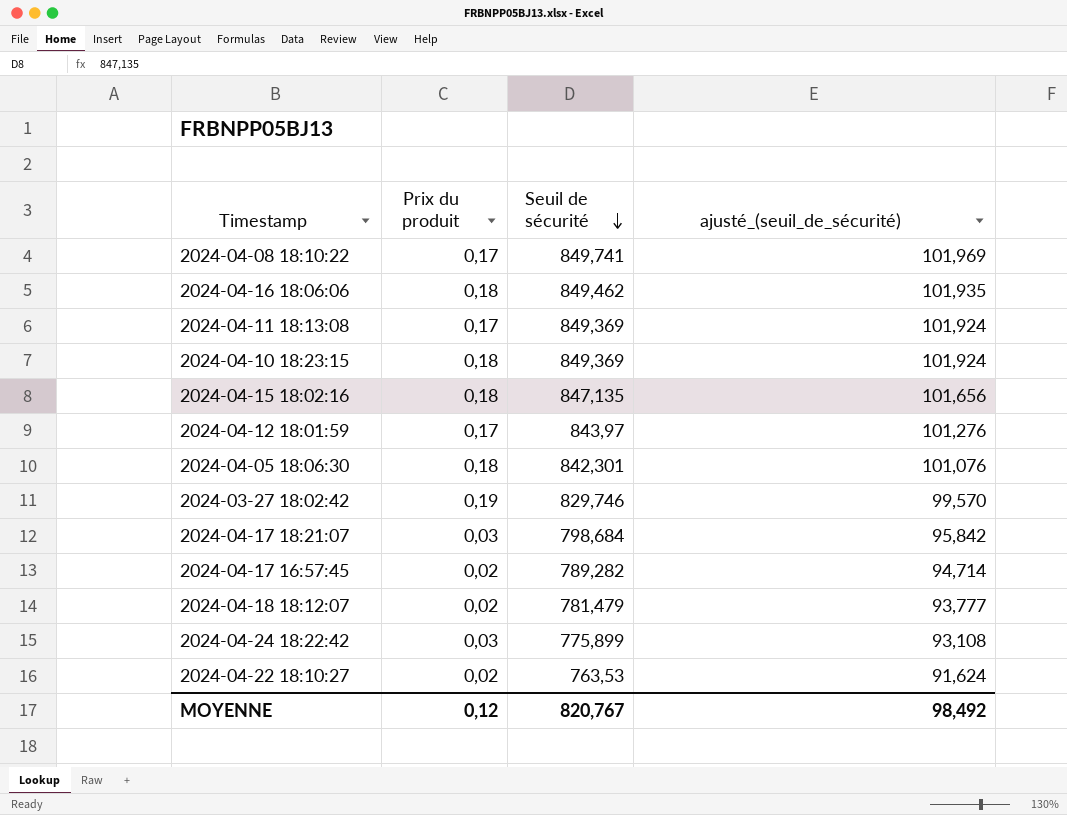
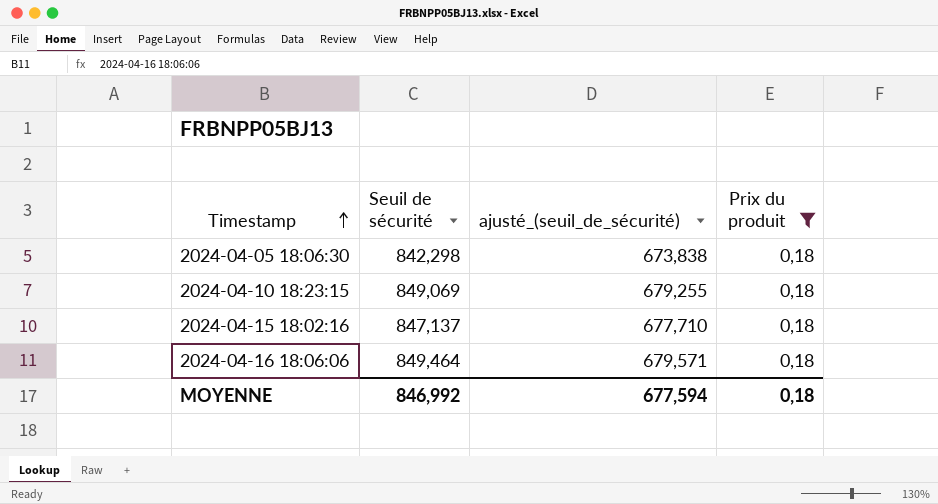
filter: none -> Prix du produit = 0,18
row order: Seuil de sécurité descending -> Timestamp ascending
column ajusté_(seuil_de_sécurité) | formula: [Seuil de sécurité] * 0,12 -> [Seuil de sécurité] * 0,8
column Prix du produit | position: 2 -> 4
2024-04-05 18:06:30 | Seuil de sécurité: 842,301 -> 842,298
2024-04-10 18:23:15 | Seuil de sécurité: 849,369 -> 849,069
2024-04-15 18:02:16 | Seuil de sécurité: 847,135 -> 847,137
2024-04-16 18:06:06 | Seuil de sécurité: 849,462 -> 849,464
MOYENNE | Seuil de sécurité: 820,767 -> 846,992
MOYENNE | ajusté_(seuil_de_sécurité): 98,492 -> 677,594
MOYENNE | Prix du produit: 0,12 -> 0,18

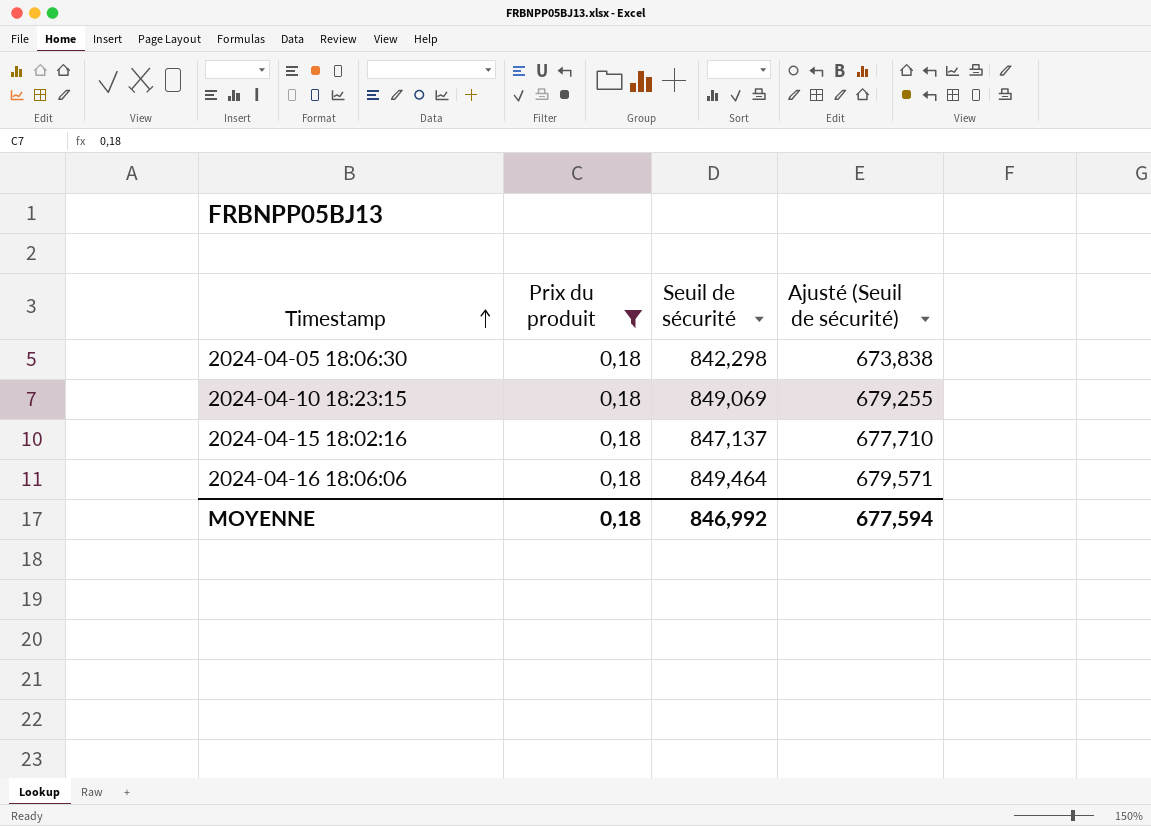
column Prix du produit | position: 4 -> 2
column name: ajusté_(seuil_de_sécurité) -> Ajusté (Seuil de sécurité)

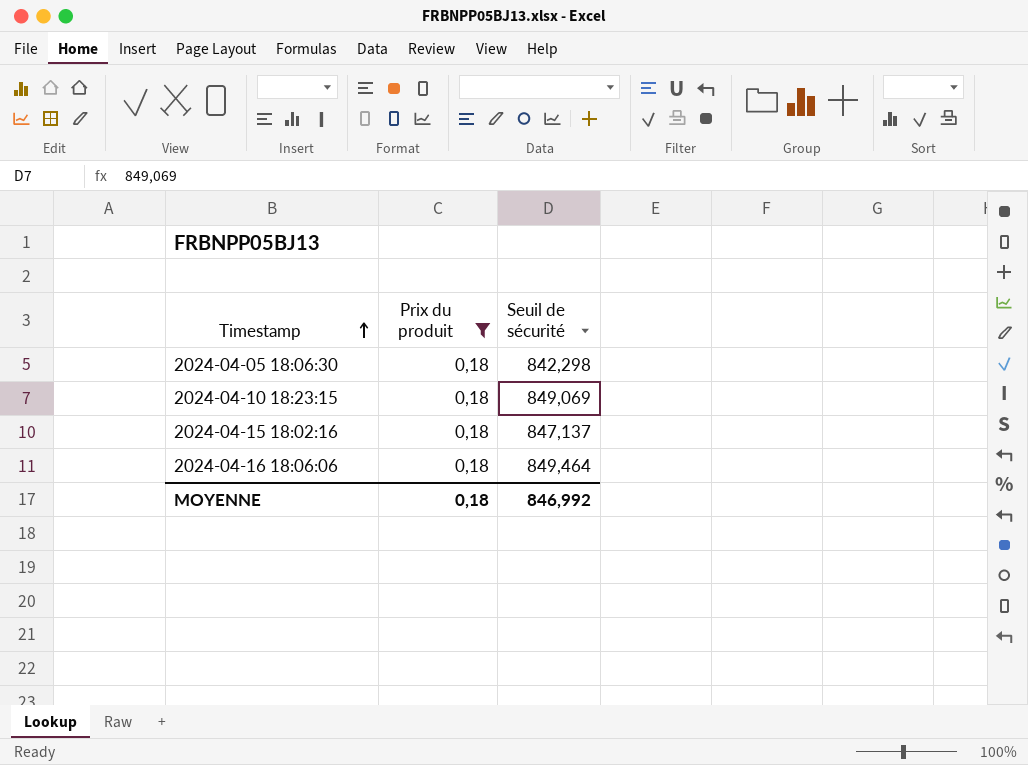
column Ajusté (Seuil de sécurité) | formula: [Seuil de sécurité] * 0,8 -> none

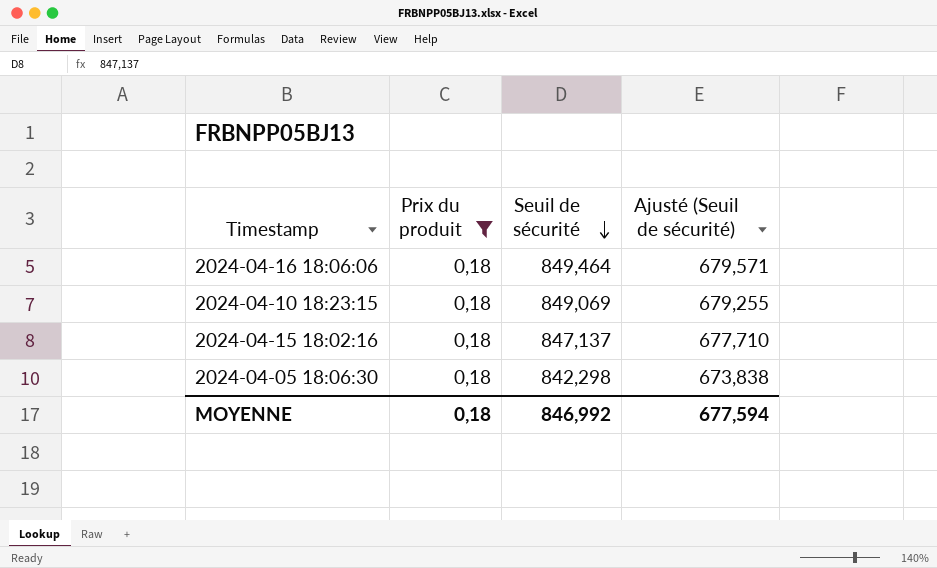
row order: Timestamp ascending -> Seuil de sécurité descending
column Ajusté (Seuil de sécurité) | formula: none -> [Seuil de sécurité] * 0,8

